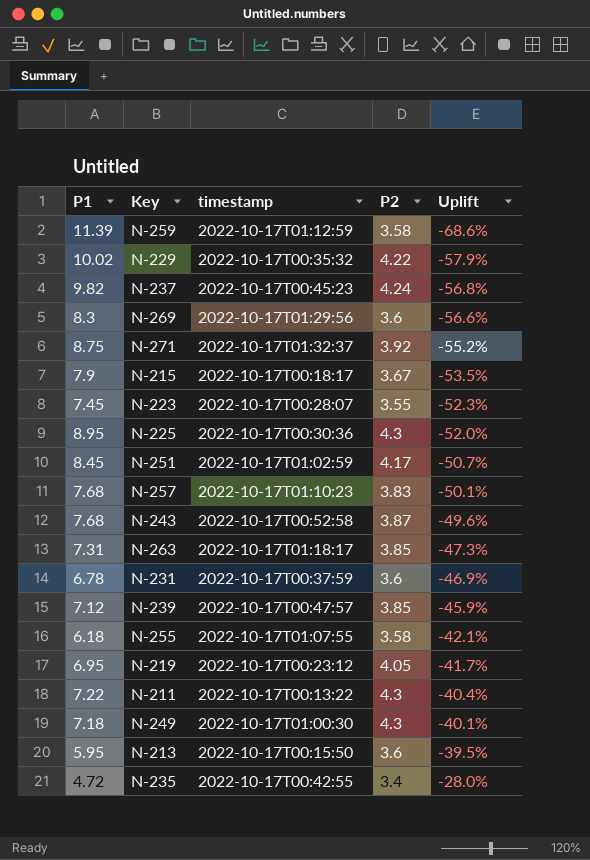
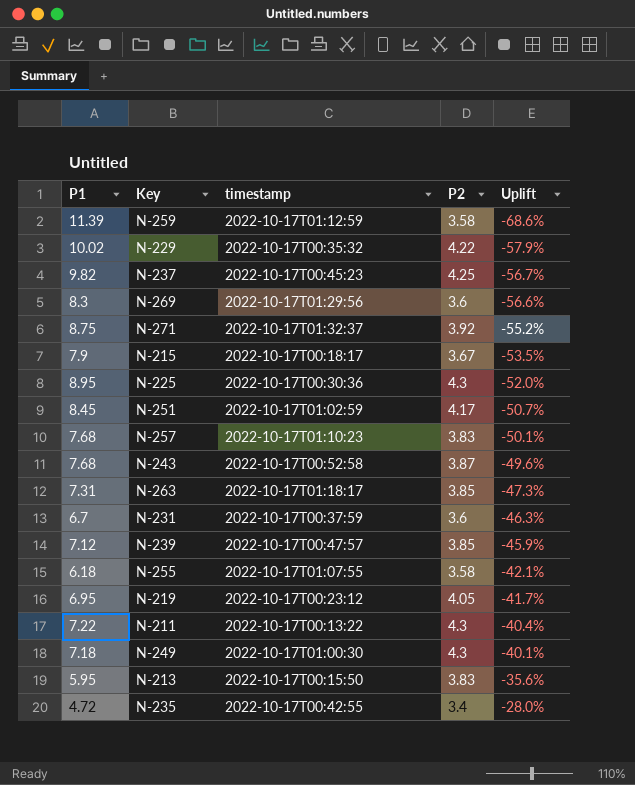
row N-223: 7.45 | 2022-10-17T00:28:07 | 3.55 | -52.3% -> none
N-237 | P2: 4.24 -> 4.25
N-237 | Uplift: -56.8% -> -56.7%
N-231 | P1: 6.78 -> 6.7
N-231 | Uplift: -46.9% -> -46.3%
N-213 | P2: 3.6 -> 3.83
N-213 | Uplift: -39.5% -> -35.6%

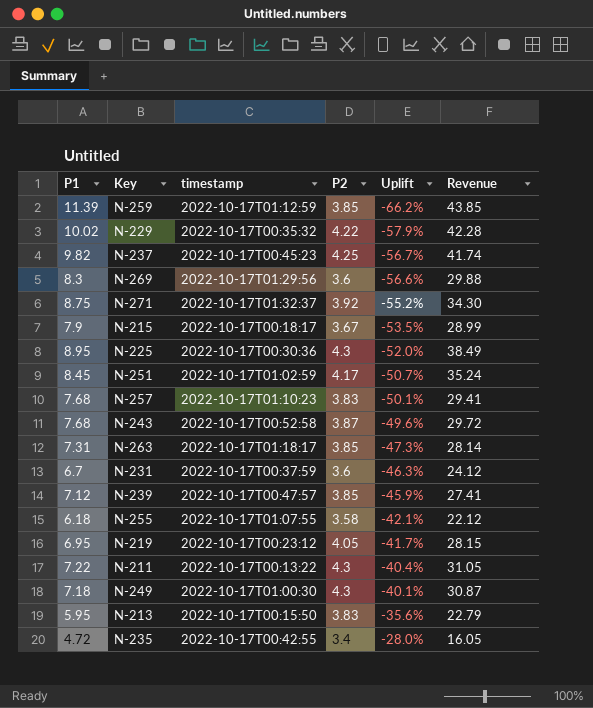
column Revenue | formula: none -> [P1] * [P2]
N-259 | P2: 3.58 -> 3.85
N-259 | Uplift: -68.6% -> -66.2%

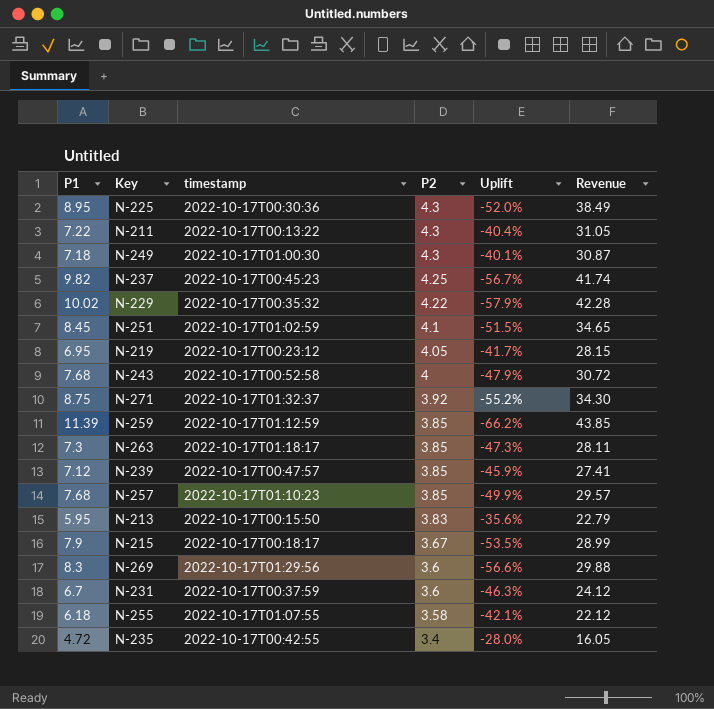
row order: Uplift ascending -> P2 descending
N-251 | P2: 4.17 -> 4.1
N-251 | Uplift: -50.7% -> -51.5%
N-251 | Revenue: 35.24 -> 34.65
N-243 | P2: 3.87 -> 4
N-243 | Uplift: -49.6% -> -47.9%
N-243 | Revenue: 29.72 -> 30.72
N-263 | P1: 7.31 -> 7.3
N-263 | Revenue: 28.14 -> 28.11
N-257 | P2: 3.83 -> 3.85
N-257 | Uplift: -50.1% -> -49.9%
N-257 | Revenue: 29.41 -> 29.57

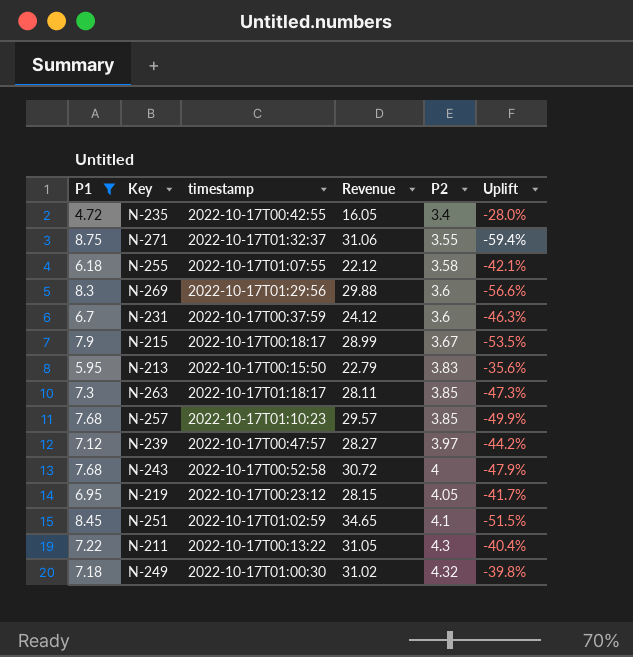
filter: none -> P1 <= 8.75
row order: P2 descending -> P2 ascending
column Revenue | position: 6 -> 4
N-271 | Revenue: 34.30 -> 31.06
N-271 | P2: 3.92 -> 3.55
N-271 | Uplift: -55.2% -> -59.4%
N-239 | Revenue: 27.41 -> 28.27
N-239 | P2: 3.85 -> 3.97
N-239 | Uplift: -45.9% -> -44.2%
N-249 | Revenue: 30.87 -> 31.02
N-249 | P2: 4.3 -> 4.32
N-249 | Uplift: -40.1% -> -39.8%

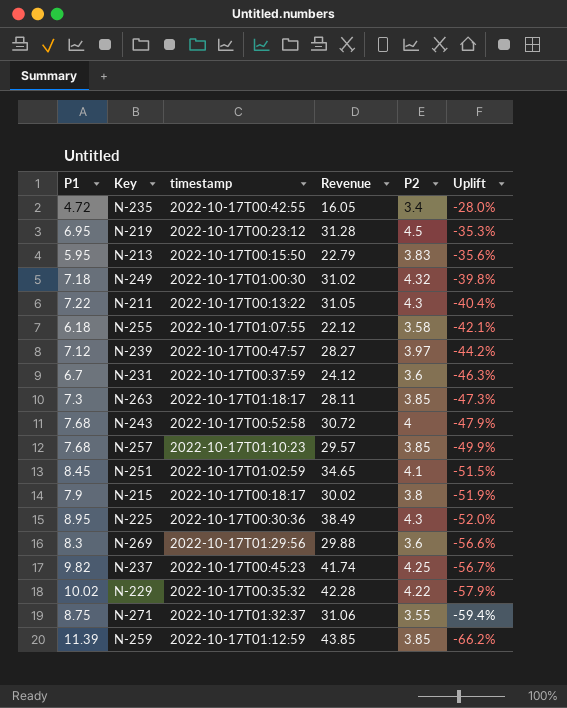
filter: P1 <= 8.75 -> none
row order: P2 ascending -> Uplift descending
N-219 | Revenue: 28.15 -> 31.28
N-219 | P2: 4.05 -> 4.5
N-219 | Uplift: -41.7% -> -35.3%
N-215 | Revenue: 28.99 -> 30.02
N-215 | P2: 3.67 -> 3.8
N-215 | Uplift: -53.5% -> -51.9%

